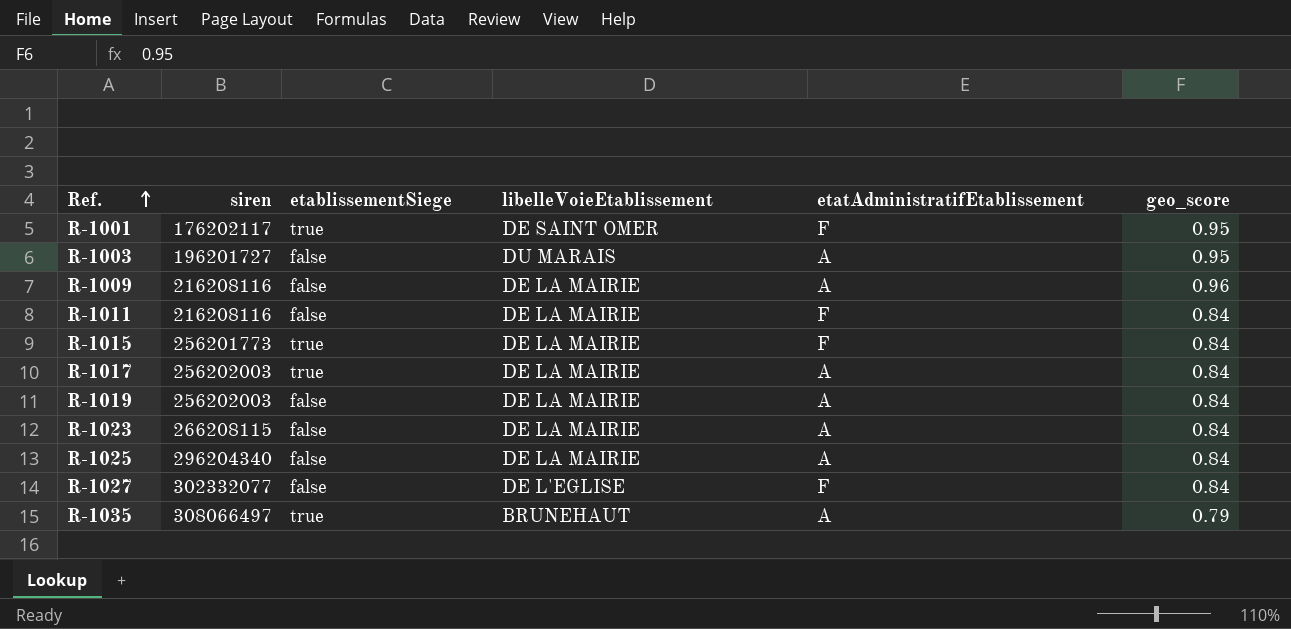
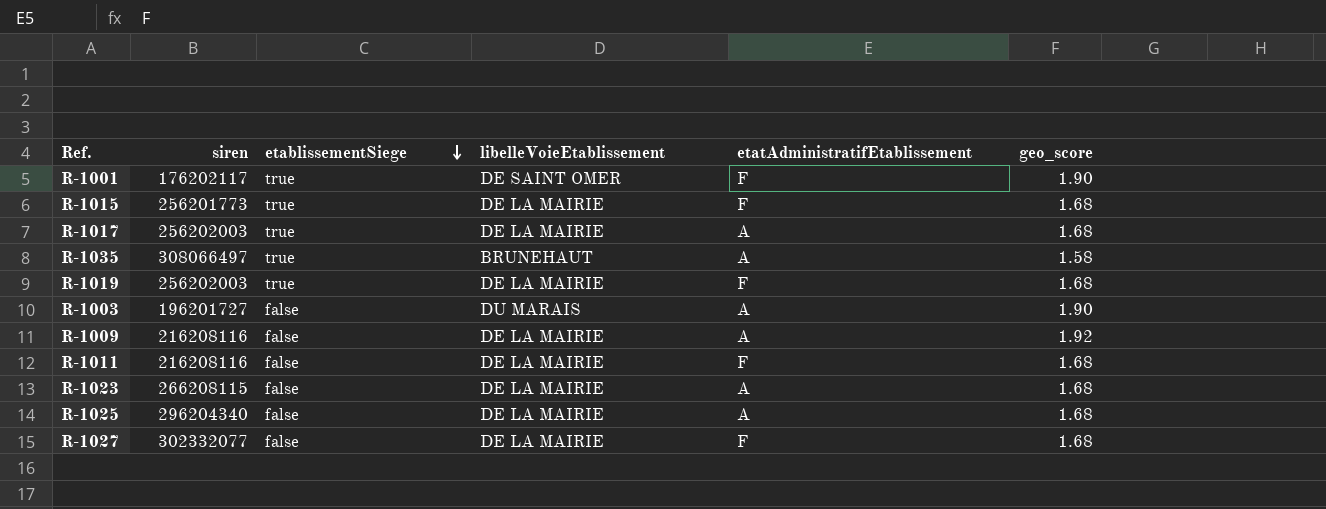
row order: Ref. ascending -> etablissementSiege descending
R-1001 | geo_score: 0.95 -> 1.90
R-1015 | geo_score: 0.84 -> 1.68
R-1017 | geo_score: 0.84 -> 1.68
R-1035 | geo_score: 0.79 -> 1.58
R-1019 | etablissementSiege: false -> true
R-1019 | etatAdministratifEtablissement: A -> F
R-1019 | geo_score: 0.84 -> 1.68
R-1003 | geo_score: 0.95 -> 1.90
R-1009 | geo_score: 0.96 -> 1.92
R-1011 | geo_score: 0.84 -> 1.68
R-1023 | geo_score: 0.84 -> 1.68
R-1025 | geo_score: 0.84 -> 1.68
R-1027 | libelleVoieEtablissement: DE L'EGLISE -> DE LA MAIRIE
R-1027 | geo_score: 0.84 -> 1.68

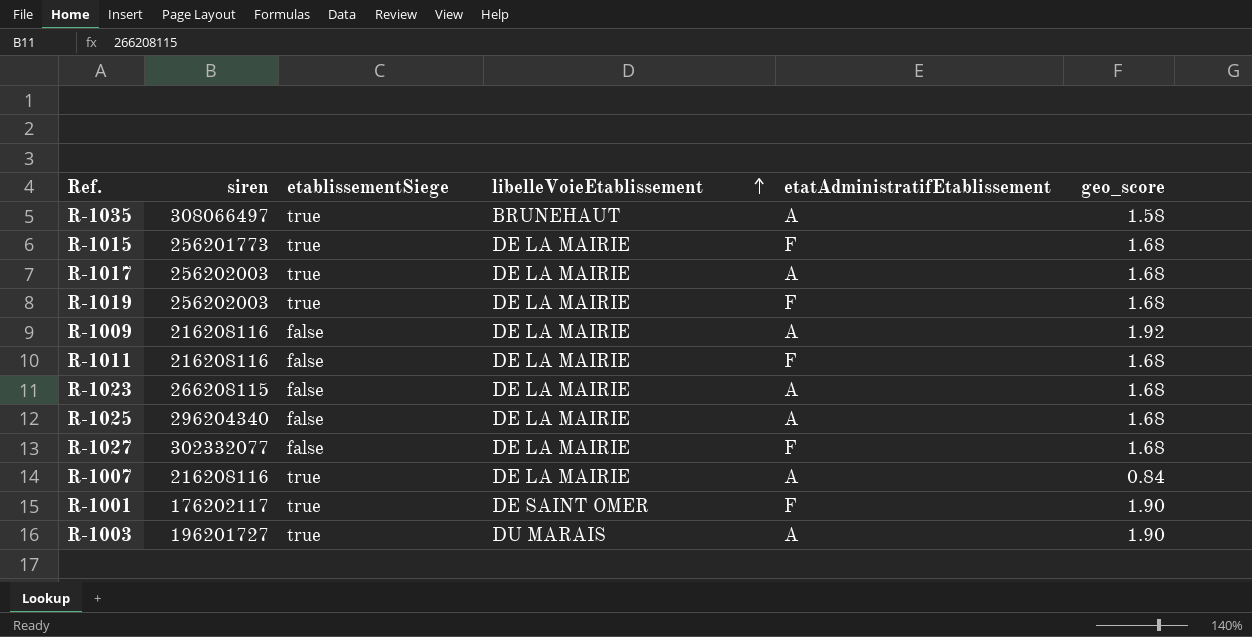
row order: etablissementSiege descending -> libelleVoieEtablissement ascending
row R-1007: none -> 216208116 | true | DE LA MAIRIE | A | 0.84
R-1003 | etablissementSiege: false -> true

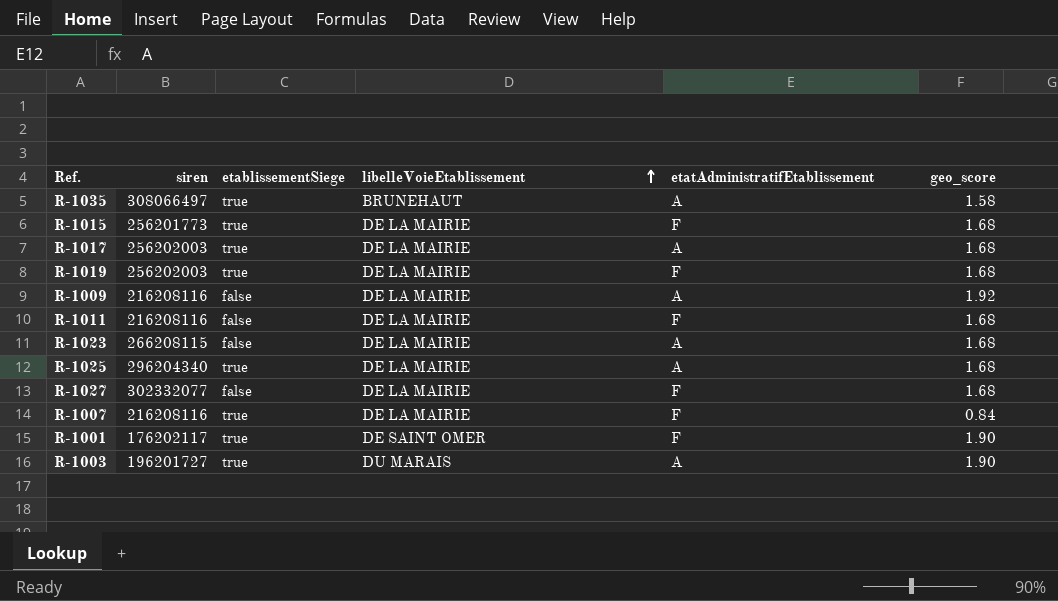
R-1025 | etablissementSiege: false -> true
R-1007 | etatAdministratifEtablissement: A -> F

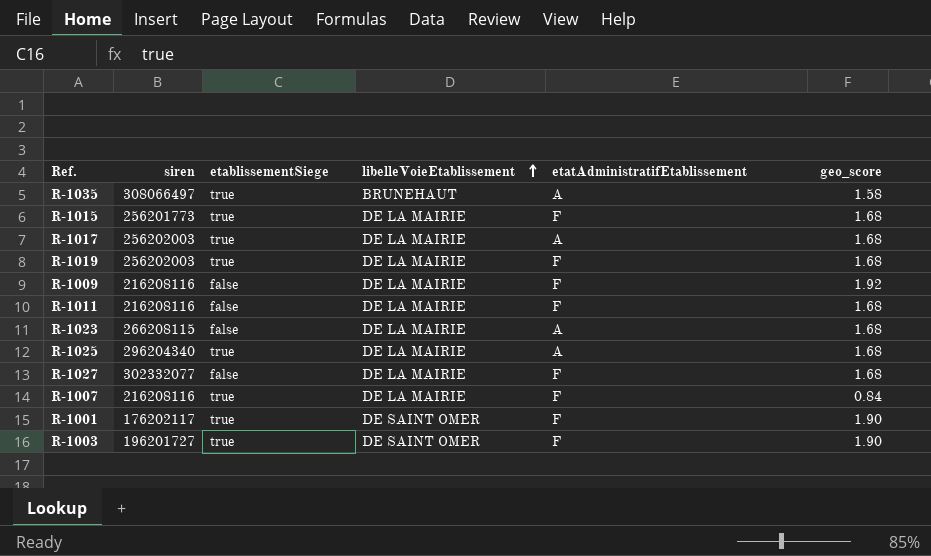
R-1009 | etatAdministratifEtablissement: A -> F
R-1003 | libelleVoieEtablissement: DU MARAIS -> DE SAINT OMER
R-1003 | etatAdministratifEtablissement: A -> F

